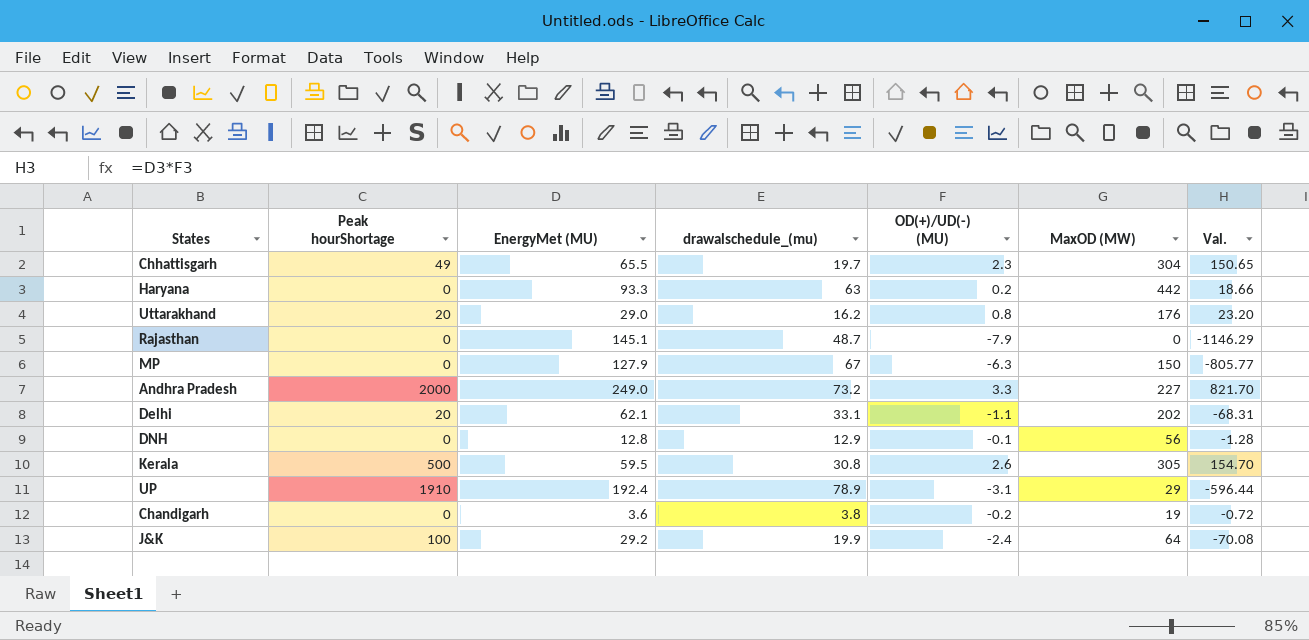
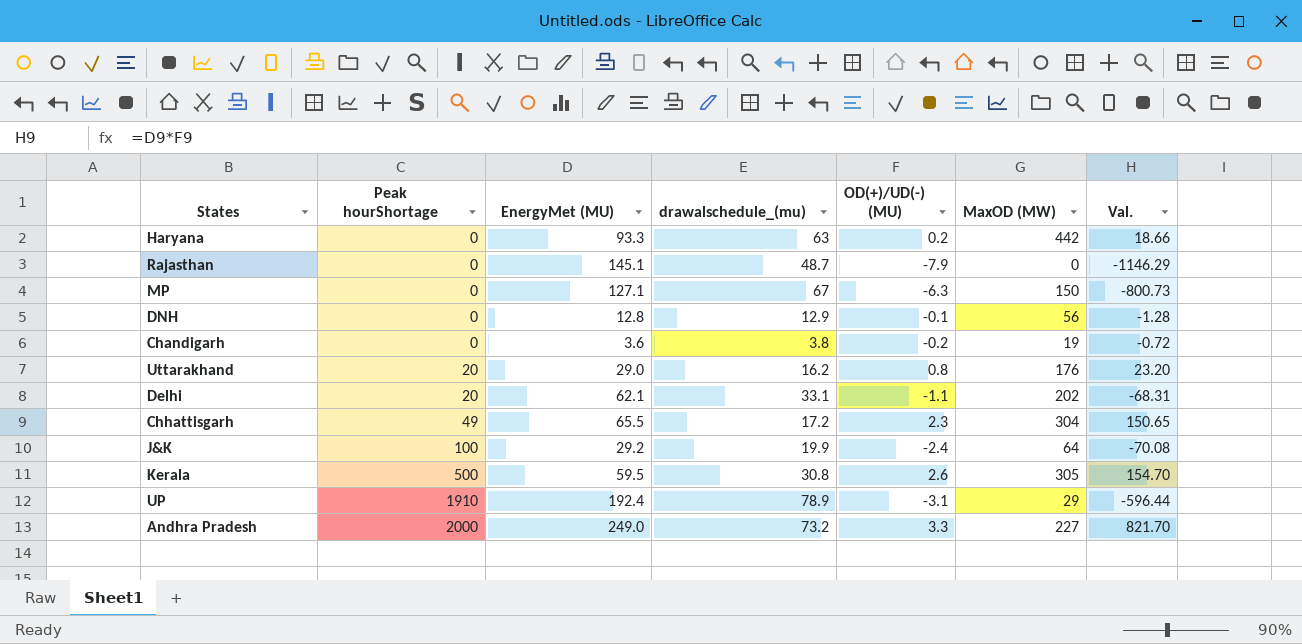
row order: none -> Peak hourShortage ascending
MP | EnergyMet (MU): 127.9 -> 127.1
MP | Val.: -805.77 -> -800.73
Chhattisgarh | drawalschedule_(mu): 19.7 -> 17.2

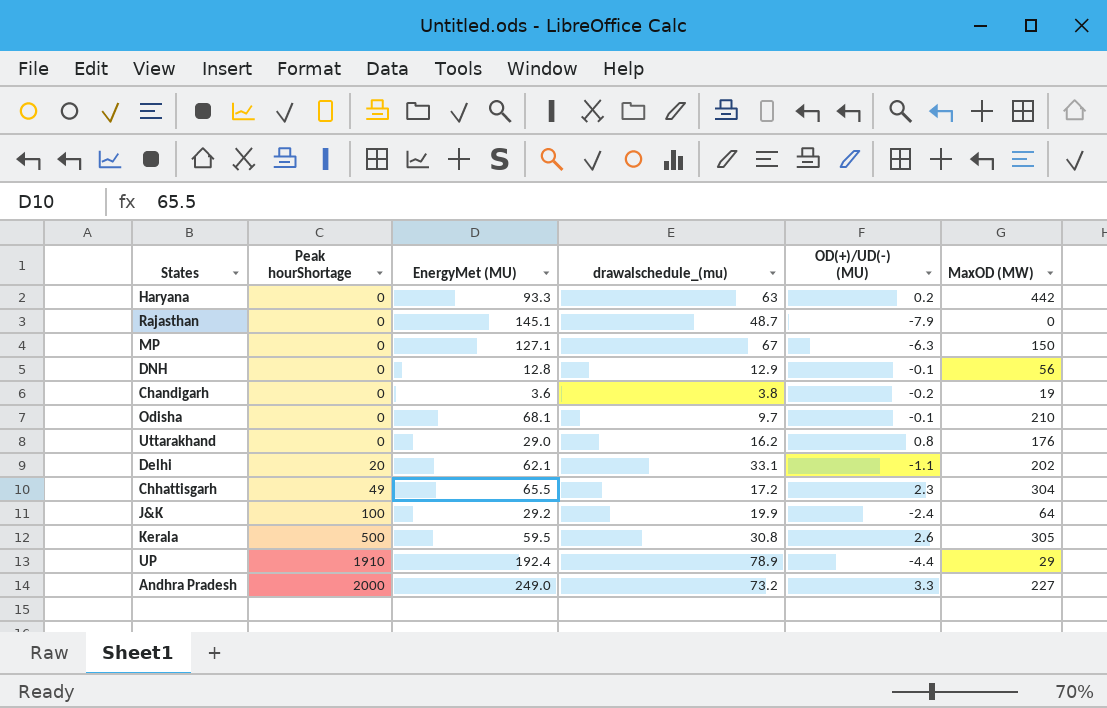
column Val. | formula: [EnergyMet (MU)] * [OD(+)/UD(-) (MU)] -> none
row Odisha: none -> 0 | 68.1 | 9.7 | -0.1 | 210
Uttarakhand | Peak hourShortage: 20 -> 0
UP | OD(+)/UD(-) (MU): -3.1 -> -4.4

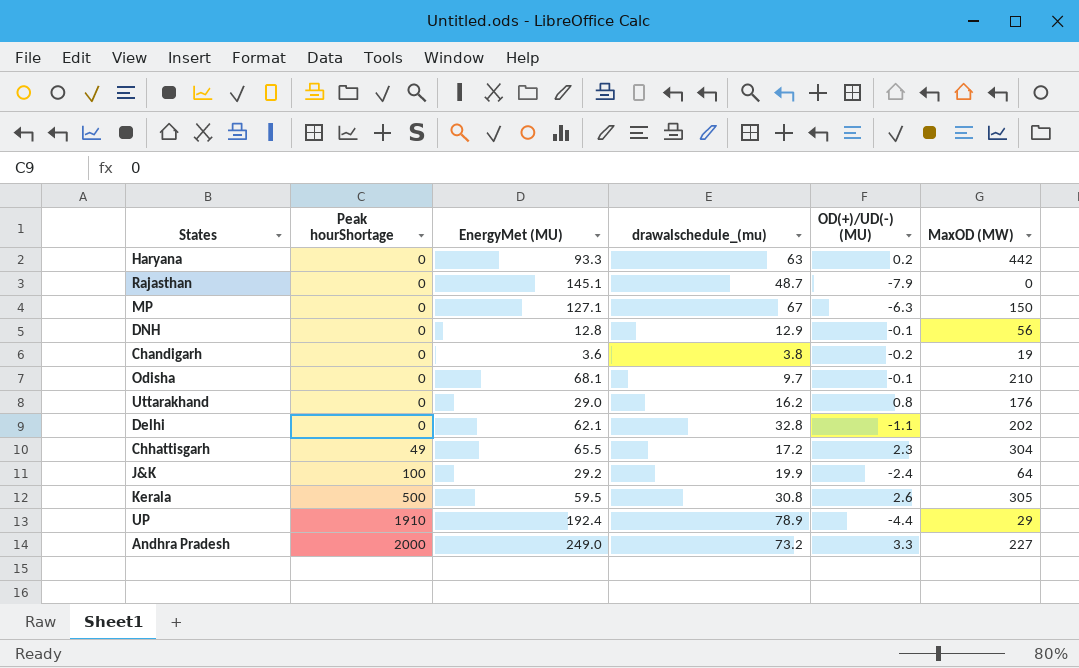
Delhi | Peak hourShortage: 20 -> 0
Delhi | drawalschedule_(mu): 33.1 -> 32.8

